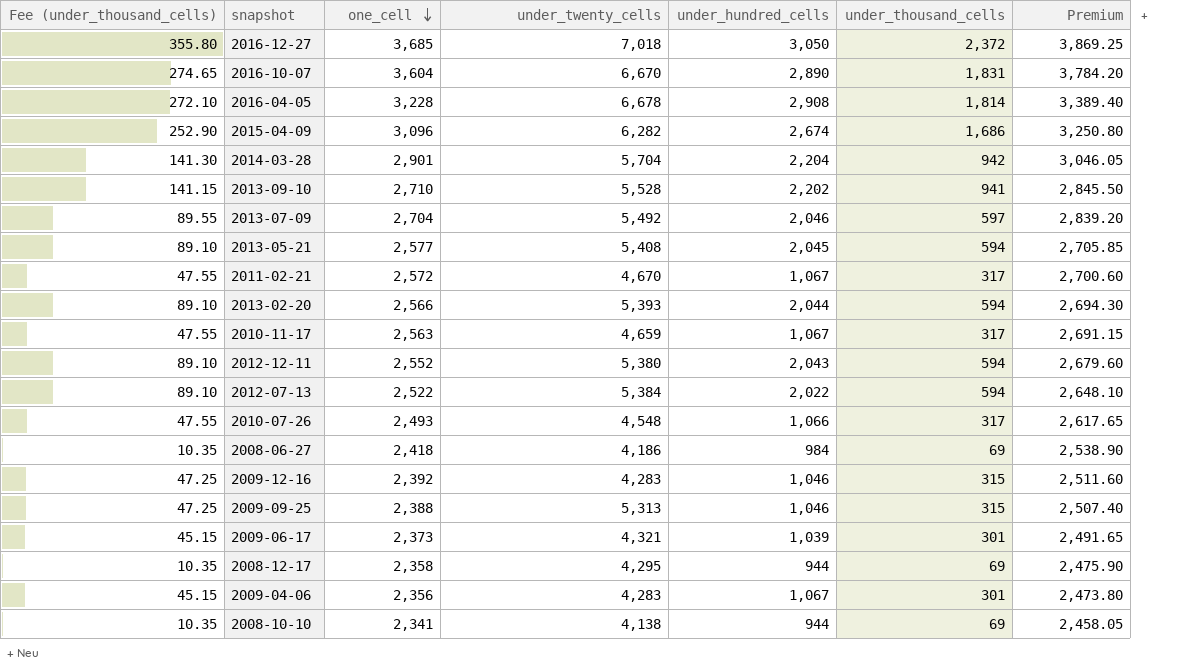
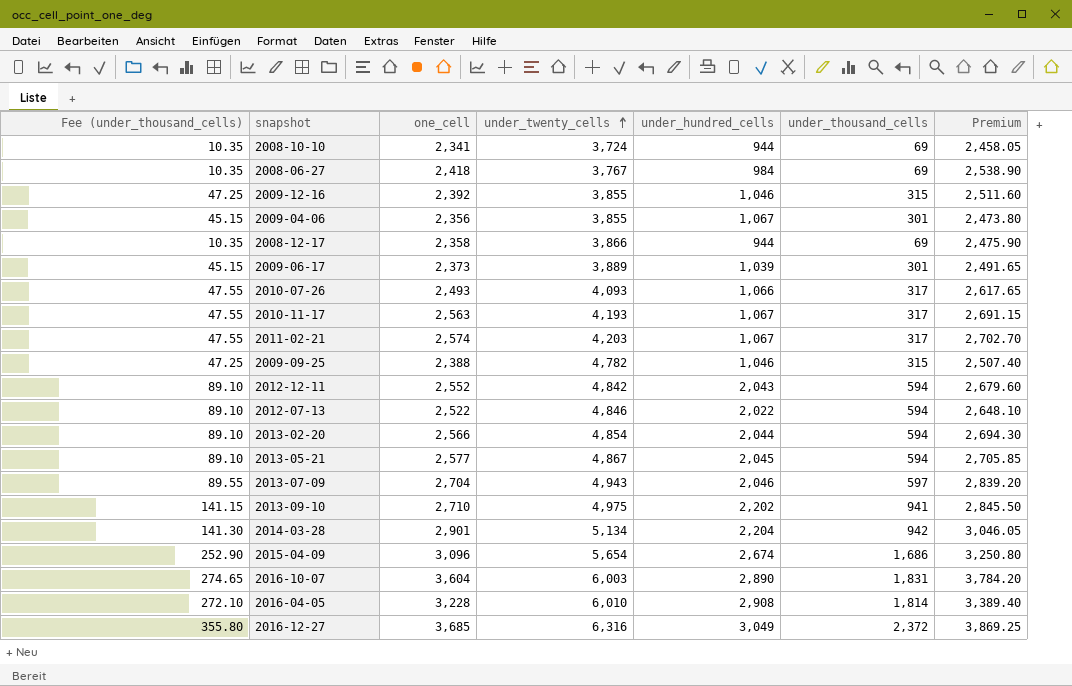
row order: one_cell descending -> under_twenty_cells ascending
2008-10-10 | under_twenty_cells: 4,138 -> 3,724
2008-06-27 | under_twenty_cells: 4,186 -> 3,767
2009-12-16 | under_twenty_cells: 4,283 -> 3,855
2009-04-06 | under_twenty_cells: 4,283 -> 3,855
2008-12-17 | under_twenty_cells: 4,295 -> 3,866
2009-06-17 | under_twenty_cells: 4,321 -> 3,889
2010-07-26 | under_twenty_cells: 4,548 -> 4,093
2010-11-17 | under_twenty_cells: 4,659 -> 4,193
2011-02-21 | one_cell: 2,572 -> 2,574
2011-02-21 | under_twenty_cells: 4,670 -> 4,203
2011-02-21 | Premium: 2,700.60 -> 2,702.70
2009-09-25 | under_twenty_cells: 5,313 -> 4,782
2012-12-11 | under_twenty_cells: 5,380 -> 4,842
2012-07-13 | under_twenty_cells: 5,384 -> 4,846
2013-02-20 | under_twenty_cells: 5,393 -> 4,854
2013-05-21 | under_twenty_cells: 5,408 -> 4,867
2013-07-09 | under_twenty_cells: 5,492 -> 4,943
2013-09-10 | under_twenty_cells: 5,528 -> 4,975
2014-03-28 | under_twenty_cells: 5,704 -> 5,134
2015-04-09 | under_twenty_cells: 6,282 -> 5,654
2016-10-07 | under_twenty_cells: 6,670 -> 6,003
2016-04-05 | under_twenty_cells: 6,678 -> 6,010
2016-12-27 | under_twenty_cells: 7,018 -> 6,316
2016-12-27 | under_hundred_cells: 3,050 -> 3,049

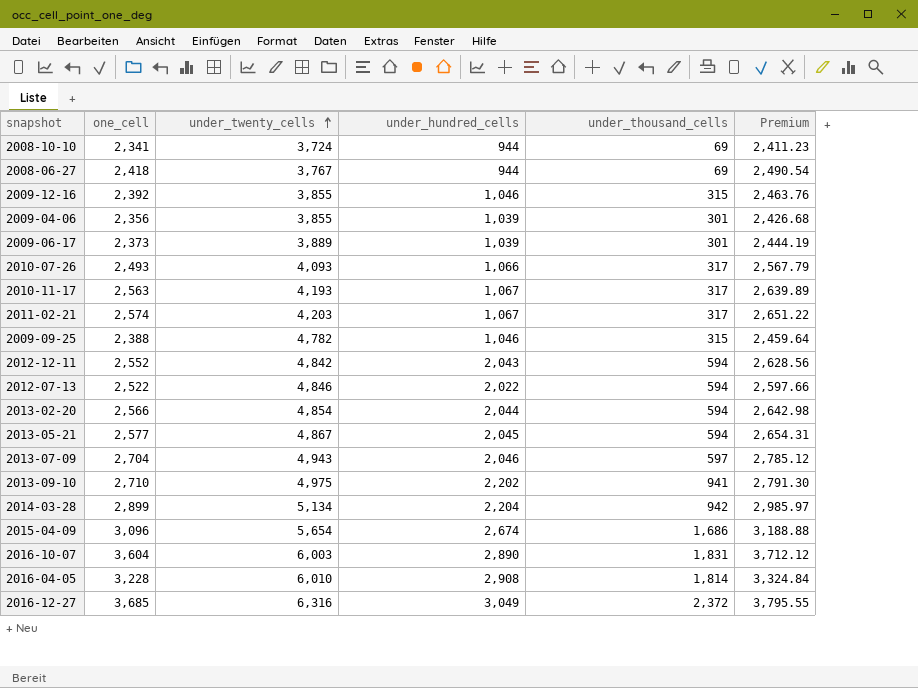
column Fee (under_thousand_cells) | formula: [under_thousand_cells] * 0.15 -> none
column Premium | formula: [one_cell] * 1.05 -> [one_cell] * 1.03
row 2008-12-17: 10.35 | 2,358 | 3,866 | 944 | 69 | 2,475.90 -> none
2008-06-27 | under_hundred_cells: 984 -> 944
2009-04-06 | under_hundred_cells: 1,067 -> 1,039
2014-03-28 | one_cell: 2,901 -> 2,899

